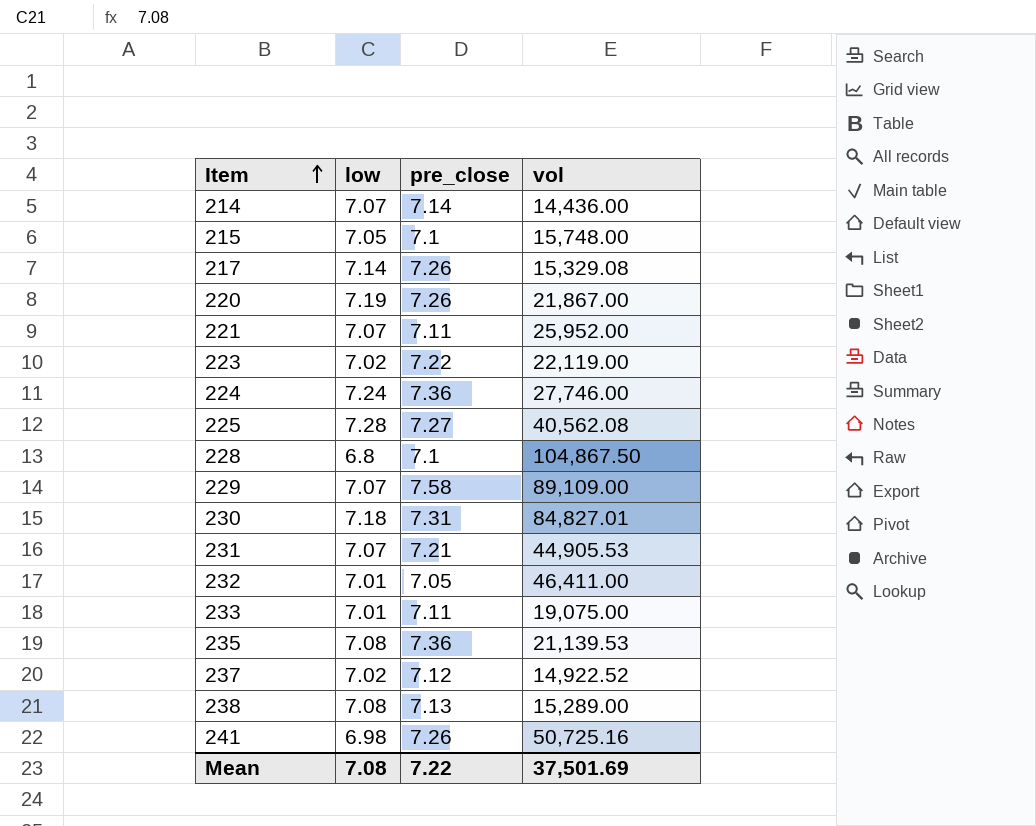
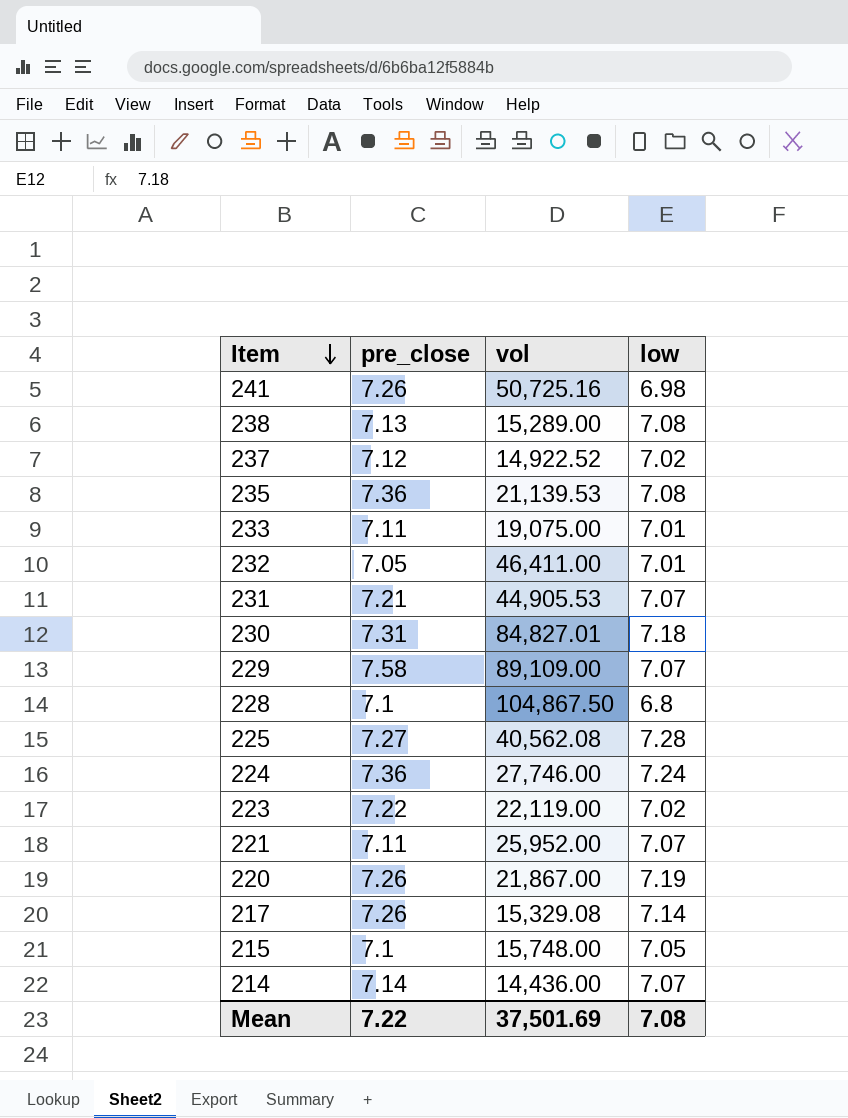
row order: Item ascending -> Item descending
column low | position: 2 -> 4

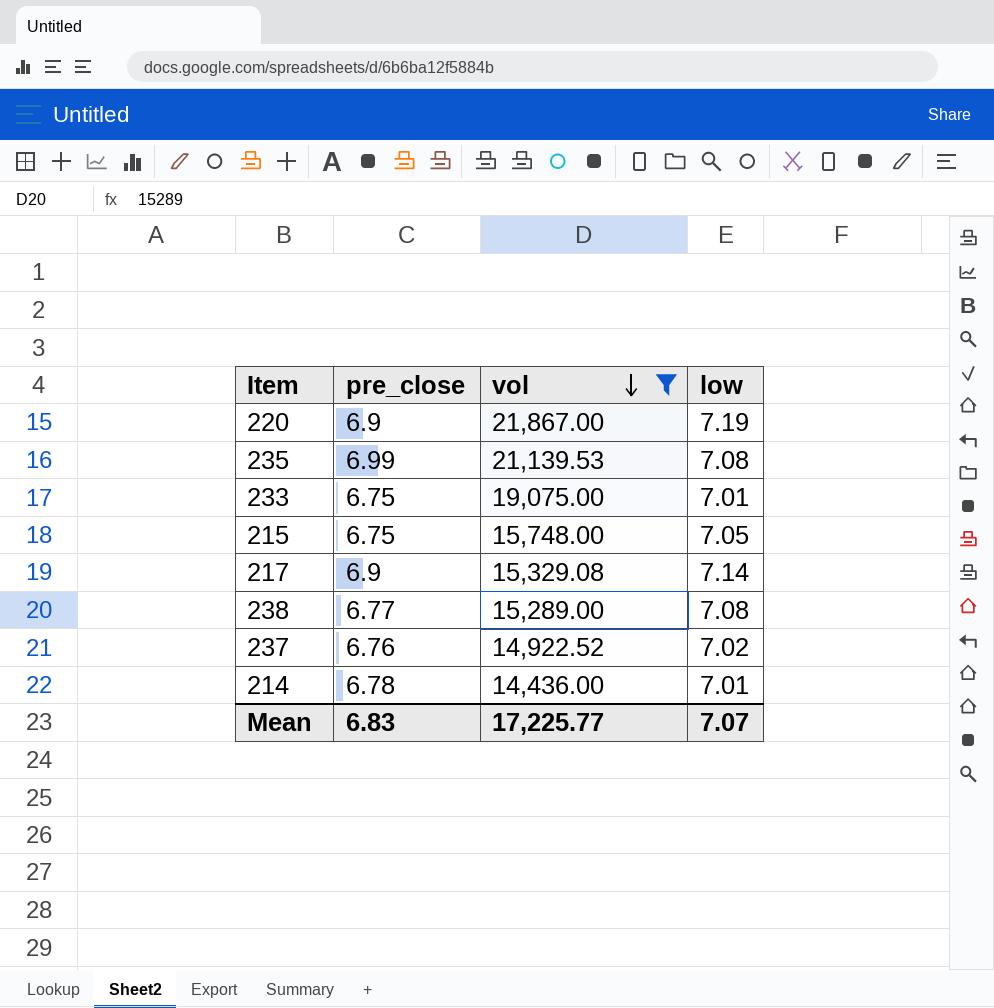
filter: none -> vol <= 21,867.00
row order: Item descending -> vol descending
220 | pre_close: 7.26 -> 6.9
235 | pre_close: 7.36 -> 6.99
233 | pre_close: 7.11 -> 6.75
215 | pre_close: 7.1 -> 6.75
217 | pre_close: 7.26 -> 6.9
238 | pre_close: 7.13 -> 6.77
237 | pre_close: 7.12 -> 6.76
214 | pre_close: 7.14 -> 6.78
214 | low: 7.07 -> 7.01
Mean | pre_close: 7.22 -> 6.83
Mean | vol: 37,501.69 -> 17,225.77
Mean | low: 7.08 -> 7.07

